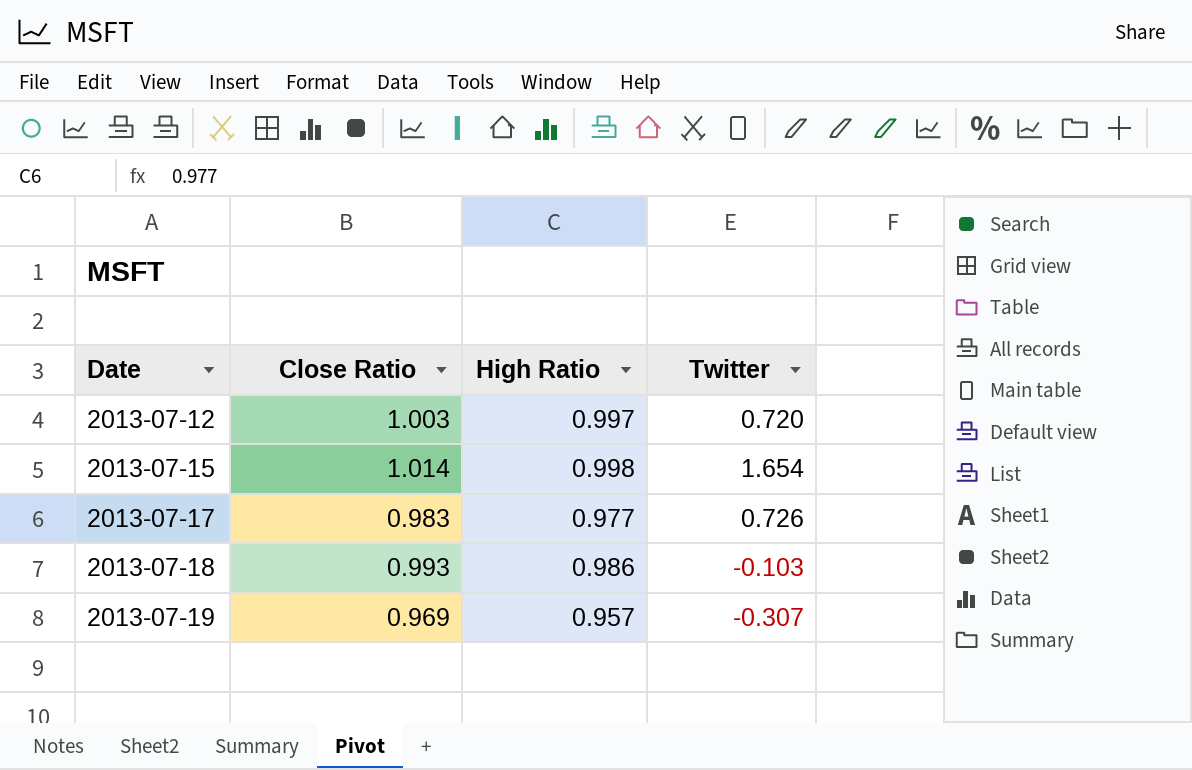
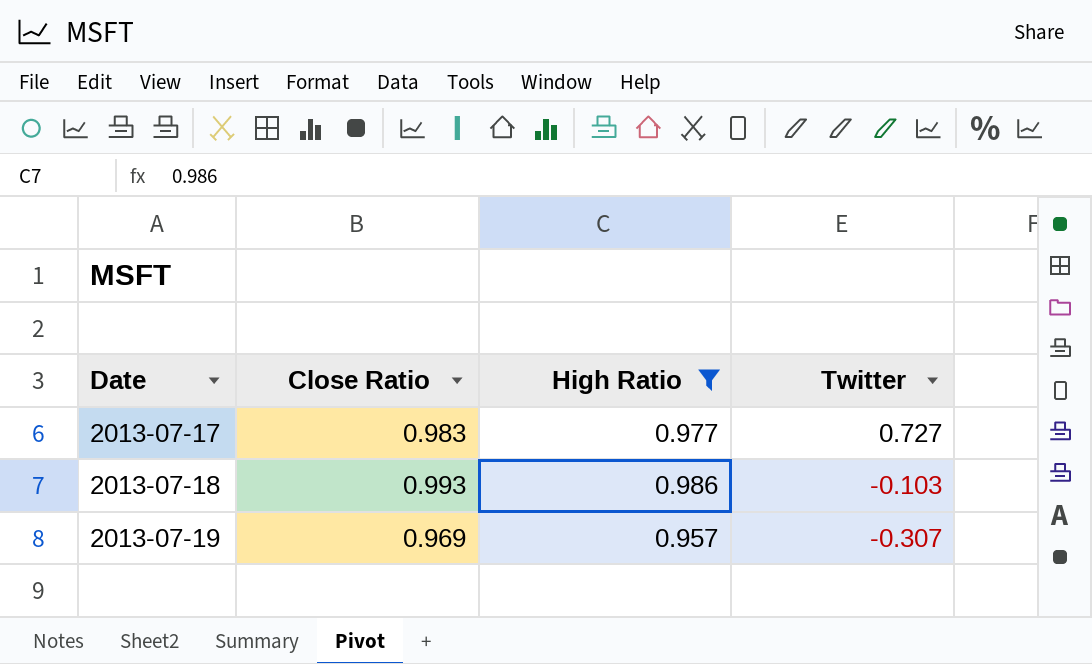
filter: none -> High Ratio <= 0.986
2013-07-17 | Twitter: 0.726 -> 0.727

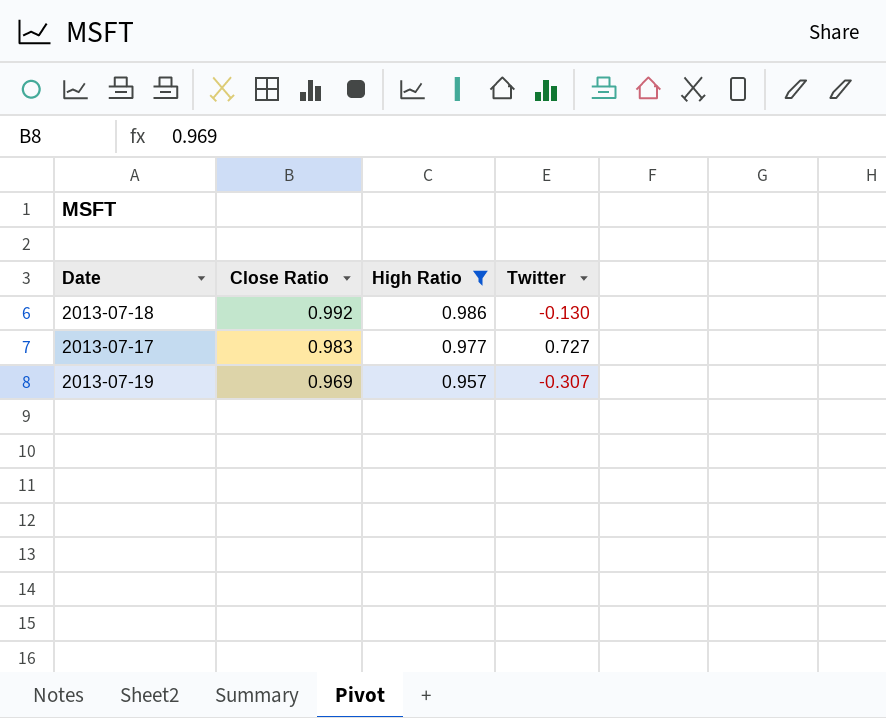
row order: Date ascending -> Close Ratio descending
2013-07-18 | Close Ratio: 0.993 -> 0.992
2013-07-18 | Twitter: -0.103 -> -0.130

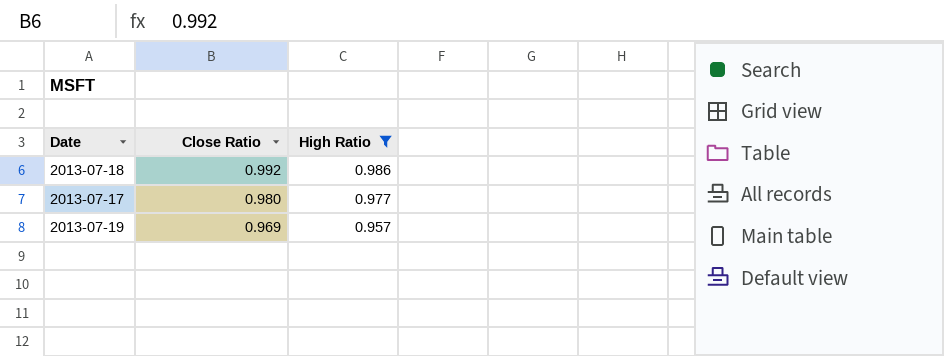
column Twitter | position: 4 -> none
2013-07-17 | Close Ratio: 0.983 -> 0.980

